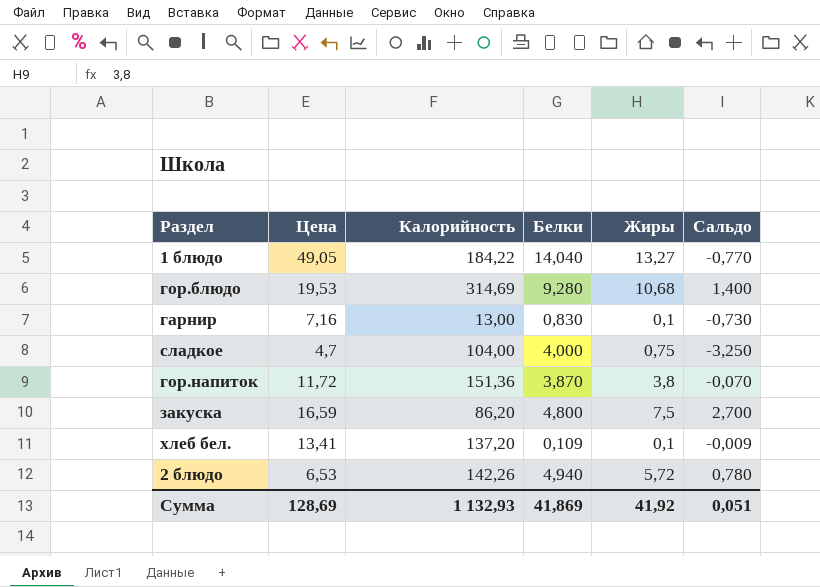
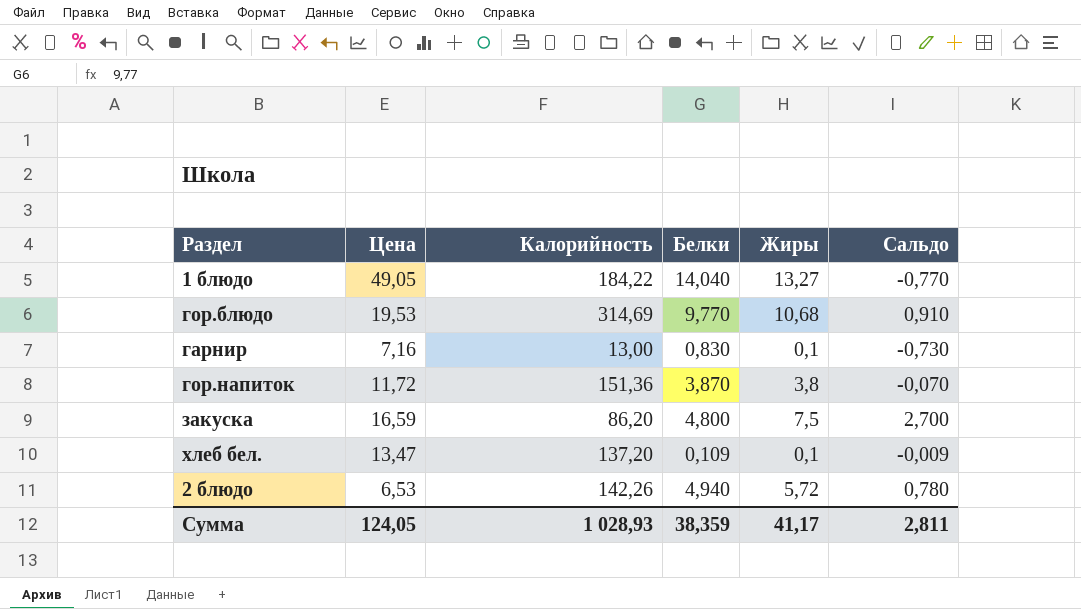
row сладкое: 4,7 | 104,00 | 4,000 | 0,75 | -3,250 -> none
гор.блюдо | Белки: 9,280 -> 9,770
гор.блюдо | Сальдо: 1,400 -> 0,910
хлеб бел. | Цена: 13,41 -> 13,47
Сумма | Цена: 128,69 -> 124,05
Сумма | Калорийность: 1 132,93 -> 1 028,93
Сумма | Белки: 41,869 -> 38,359
Сумма | Жиры: 41,92 -> 41,17
Сумма | Сальдо: 0,051 -> 2,811

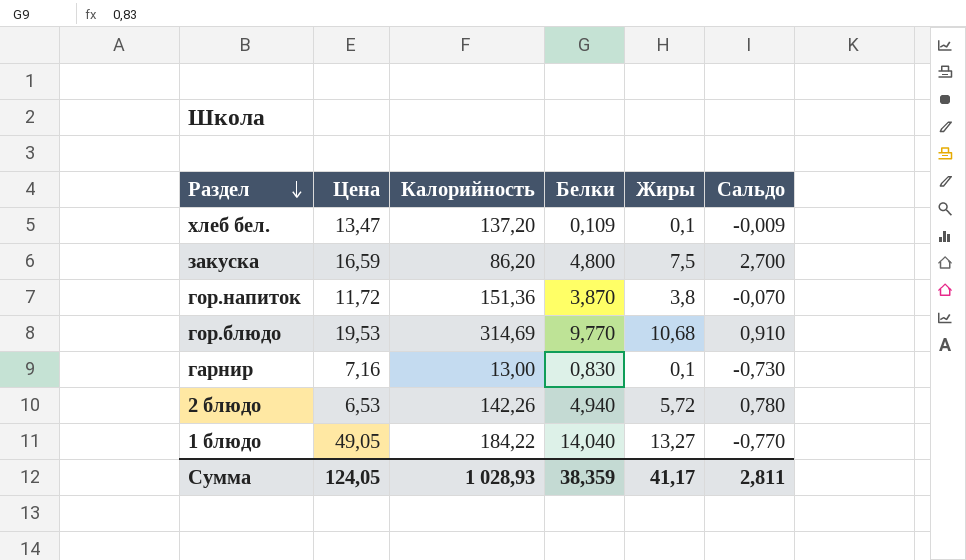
row order: none -> Раздел descending

